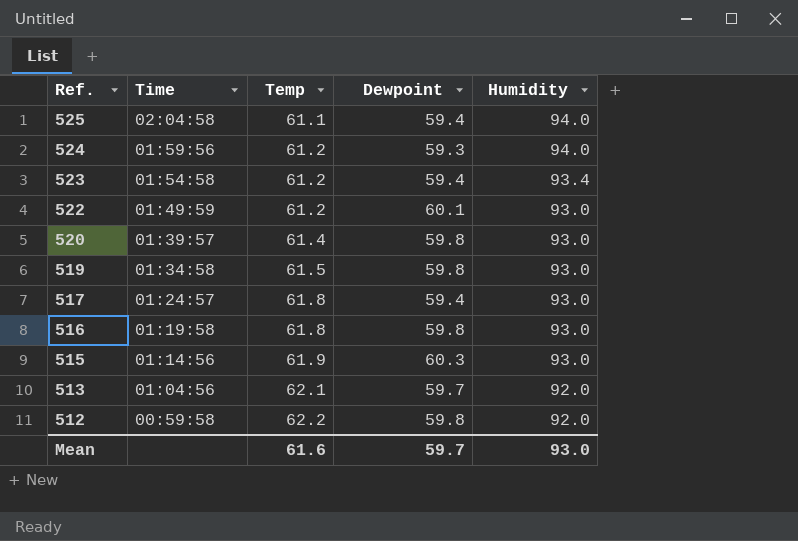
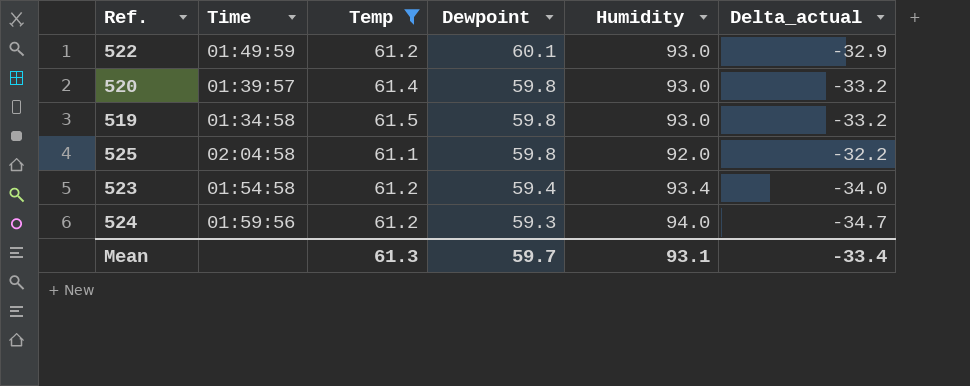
filter: none -> Temp <= 61.5
row order: Ref. descending -> Dewpoint descending
column Delta_actual | formula: none -> [Dewpoint] - [Humidity]
525 | Dewpoint: 59.4 -> 59.8
525 | Humidity: 94.0 -> 92.0
Mean | Temp: 61.6 -> 61.3
Mean | Humidity: 93.0 -> 93.1

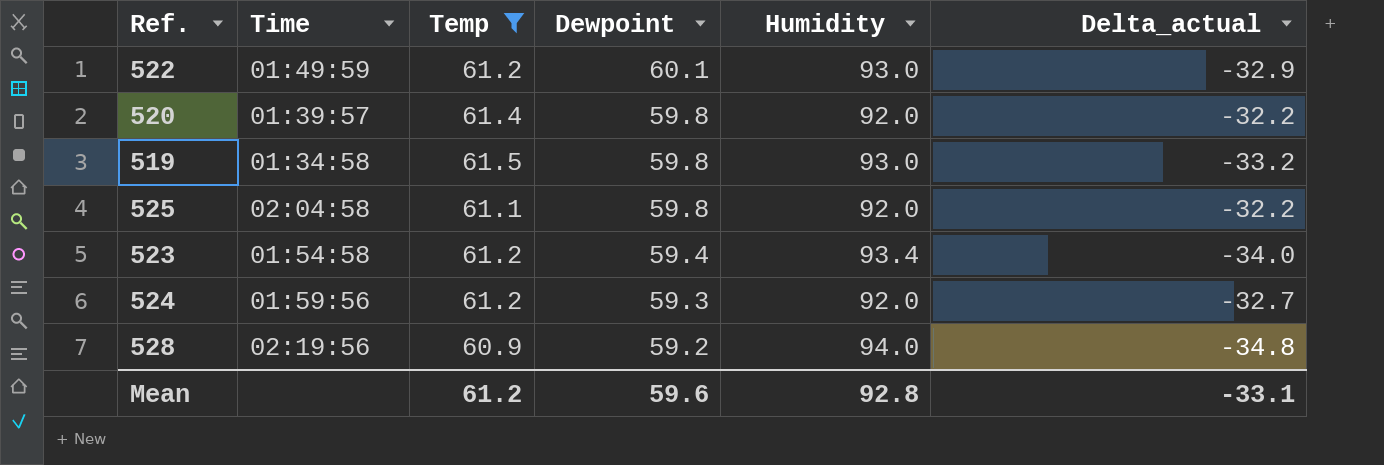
520 | Humidity: 93.0 -> 92.0
520 | Delta_actual: -33.2 -> -32.2
524 | Humidity: 94.0 -> 92.0
524 | Delta_actual: -34.7 -> -32.7
row 528: none -> 02:19:56 | 60.9 | 59.2 | 94.0 | -34.8
Mean | Temp: 61.3 -> 61.2
Mean | Dewpoint: 59.7 -> 59.6
Mean | Humidity: 93.1 -> 92.8
Mean | Delta_actual: -33.4 -> -33.1

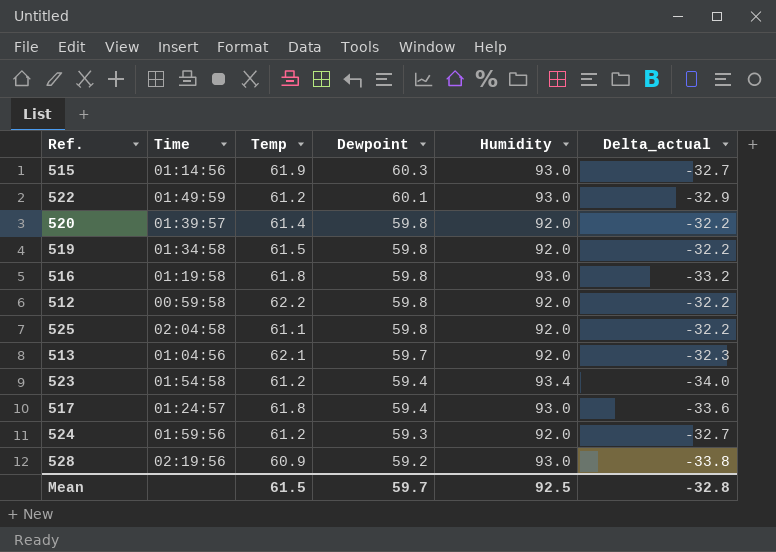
filter: Temp <= 61.5 -> none
519 | Humidity: 93.0 -> 92.0
519 | Delta_actual: -33.2 -> -32.2
528 | Humidity: 94.0 -> 93.0
528 | Delta_actual: -34.8 -> -33.8
Mean | Temp: 61.2 -> 61.5
Mean | Dewpoint: 59.6 -> 59.7
Mean | Humidity: 92.8 -> 92.5
Mean | Delta_actual: -33.1 -> -32.8

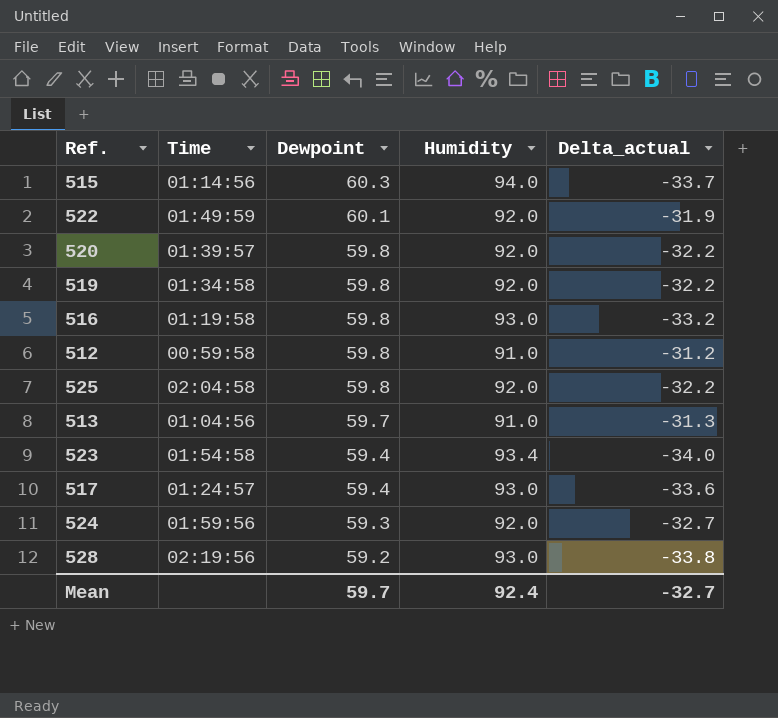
column Temp | position: 3 -> none
515 | Humidity: 93.0 -> 94.0
515 | Delta_actual: -32.7 -> -33.7
522 | Humidity: 93.0 -> 92.0
522 | Delta_actual: -32.9 -> -31.9
512 | Humidity: 92.0 -> 91.0
512 | Delta_actual: -32.2 -> -31.2
513 | Humidity: 92.0 -> 91.0
513 | Delta_actual: -32.3 -> -31.3
Mean | Humidity: 92.5 -> 92.4
Mean | Delta_actual: -32.8 -> -32.7

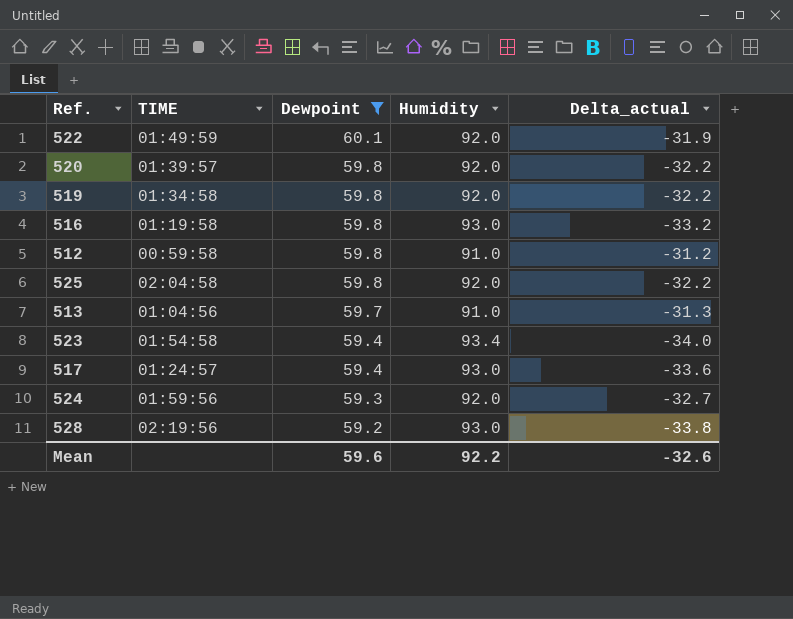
filter: none -> Dewpoint != 60.3
column name: Time -> TIME
Mean | Dewpoint: 59.7 -> 59.6
Mean | Humidity: 92.4 -> 92.2
Mean | Delta_actual: -32.7 -> -32.6

